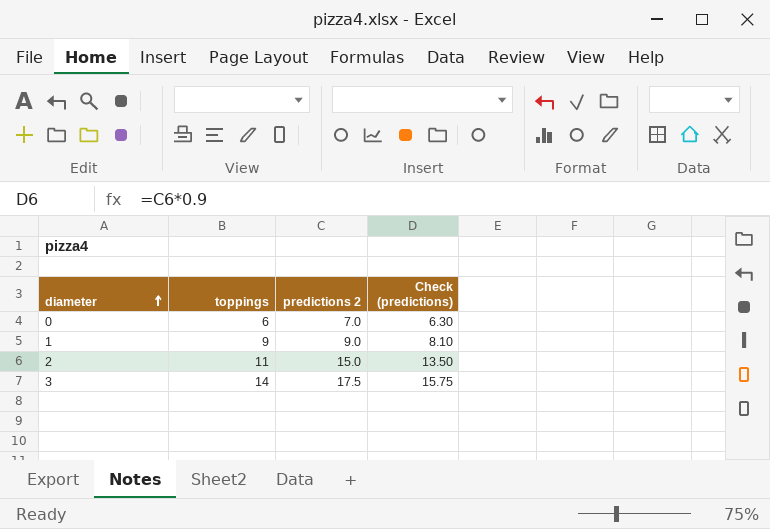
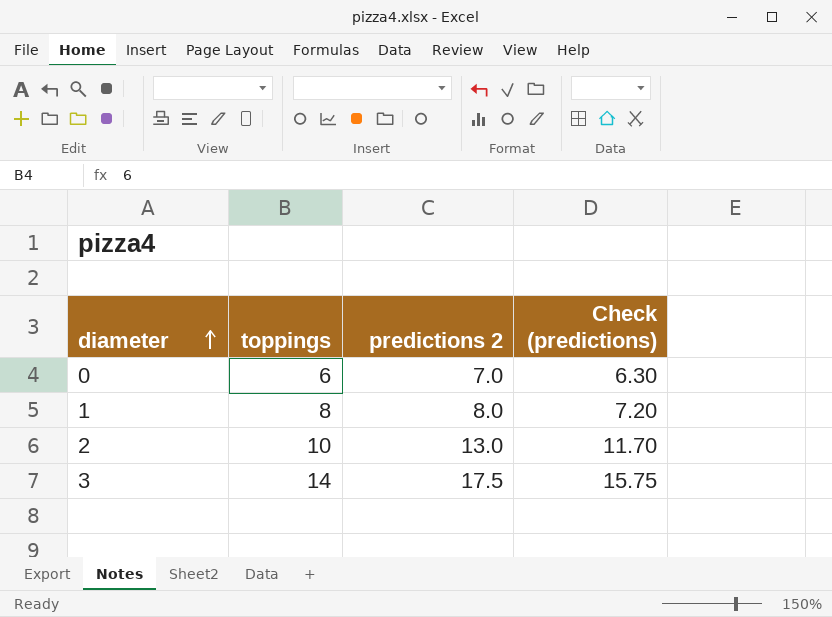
1 | toppings: 9 -> 8
1 | predictions 2: 9.0 -> 8.0
1 | Check (predictions): 8.10 -> 7.20
2 | toppings: 11 -> 10
2 | predictions 2: 15.0 -> 13.0
2 | Check (predictions): 13.50 -> 11.70

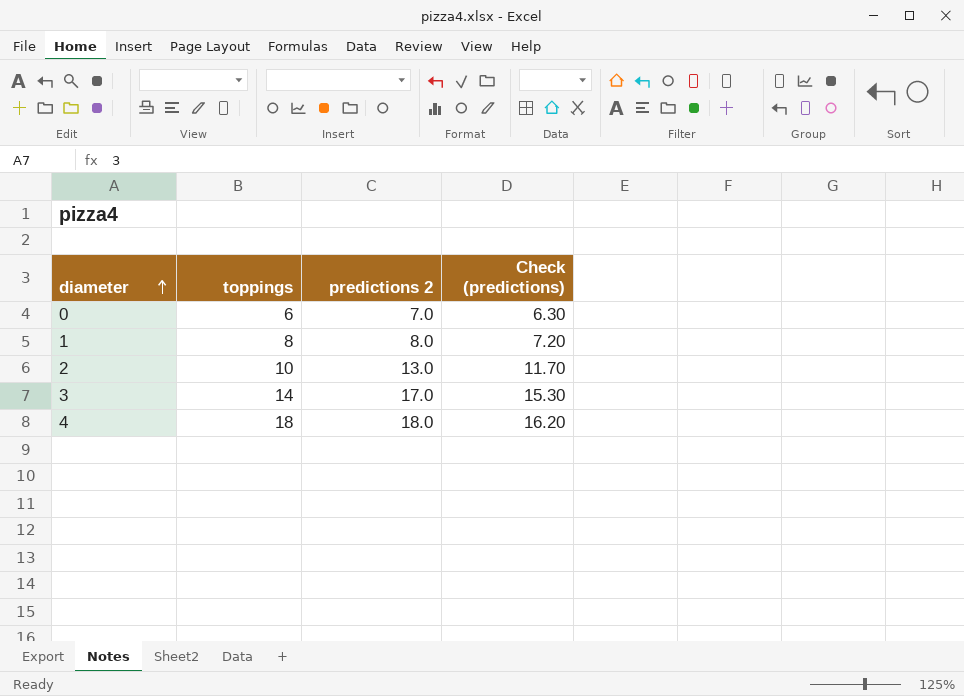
3 | predictions 2: 17.5 -> 17.0
3 | Check (predictions): 15.75 -> 15.30
row 4: none -> 18 | 18.0 | 16.20

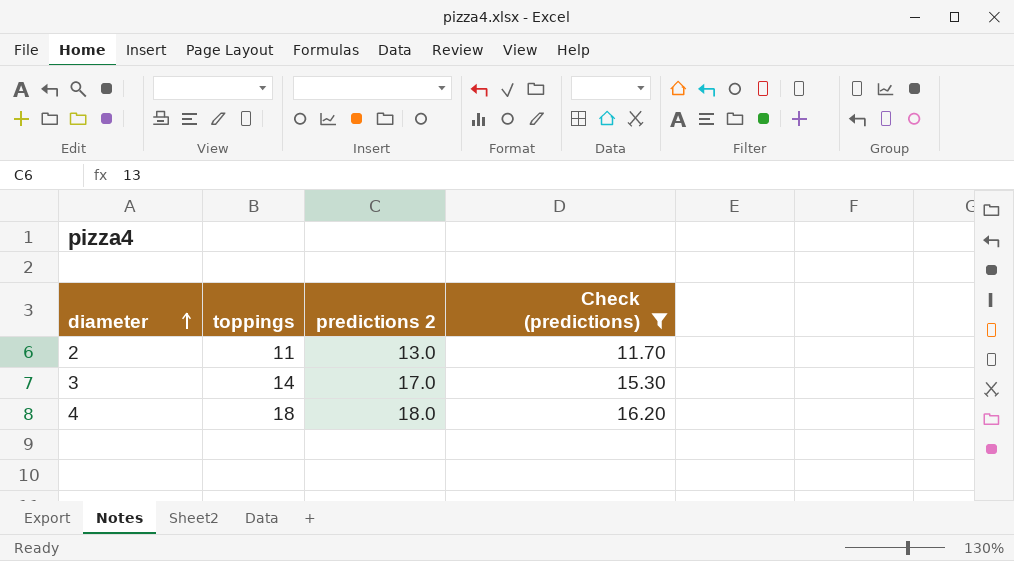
filter: none -> Check (predictions) >= 11.70
2 | toppings: 10 -> 11

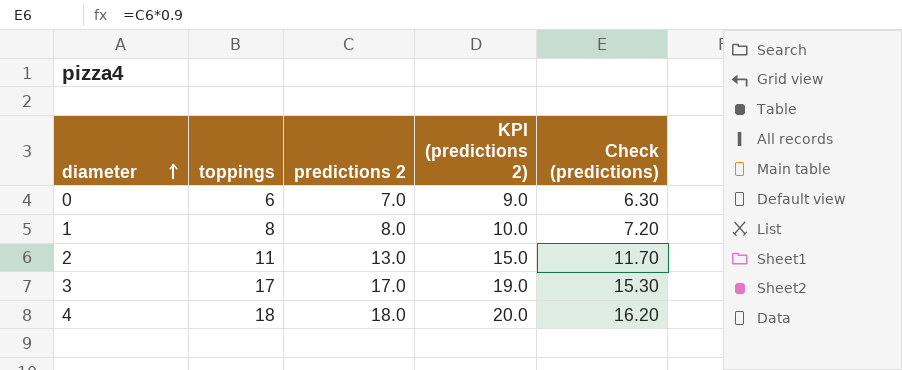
filter: Check (predictions) >= 11.70 -> none
column KPI (predictions 2) | formula: none -> [predictions 2] + 2
3 | toppings: 14 -> 17

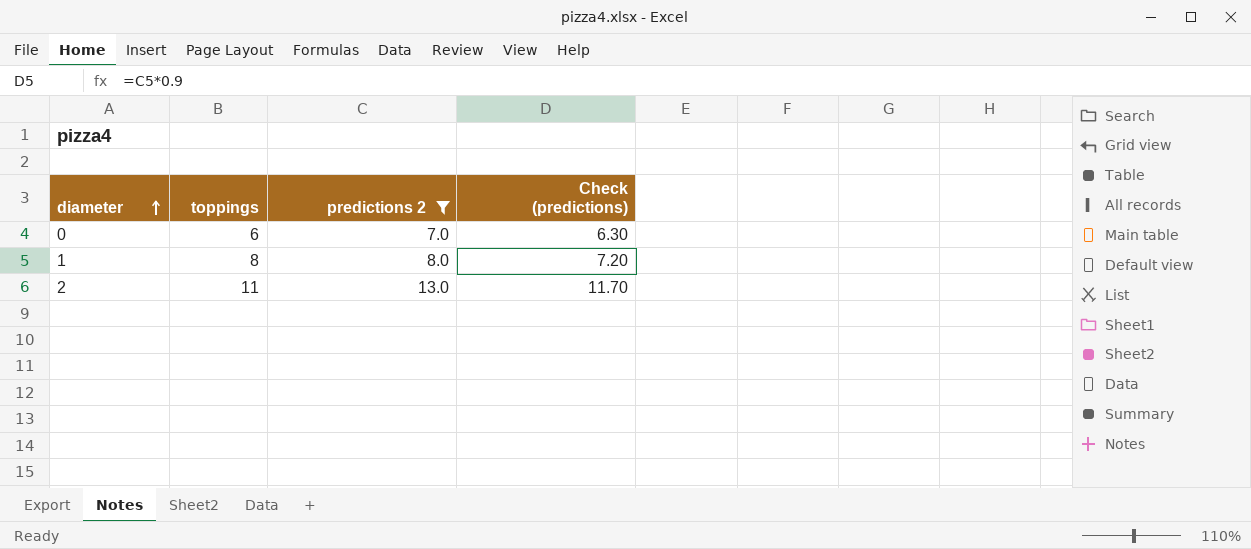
filter: none -> predictions 2 <= 13.0
column KPI (predictions 2) | formula: [predictions 2] + 2 -> none

